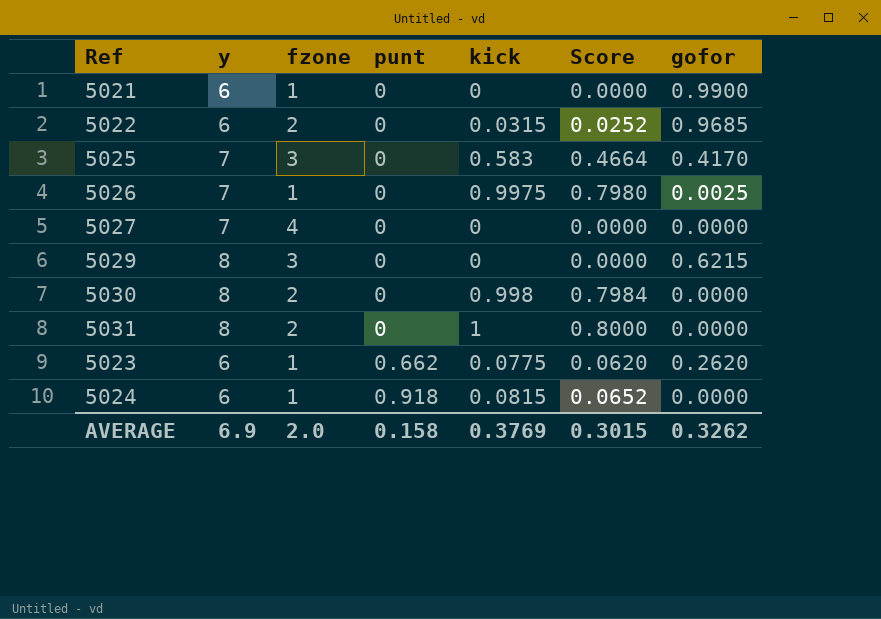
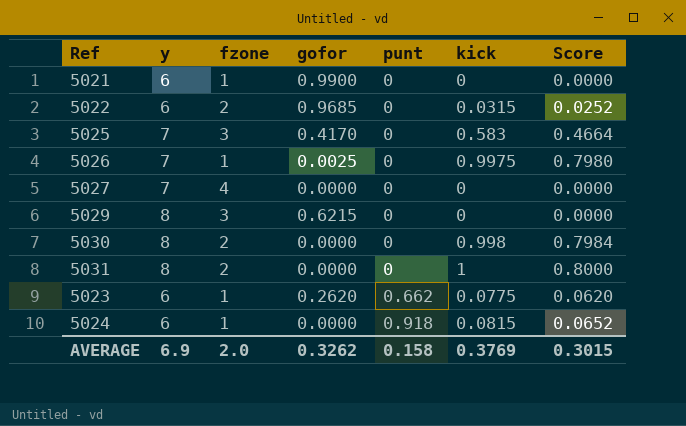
column gofor | position: 7 -> 4

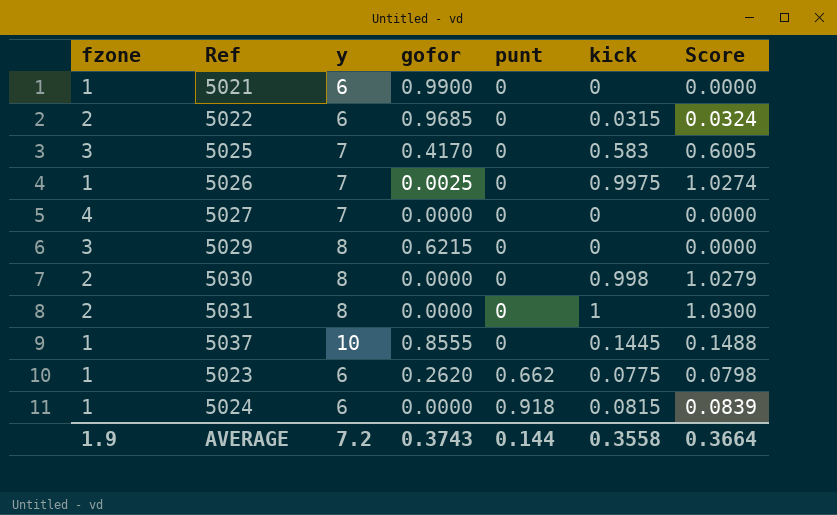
column fzone | position: 3 -> 1
column Score | formula: [kick] * 0.8 -> [kick] * 1.03
row 5037: none -> 1 | 10 | 0.8555 | 0 | 0.1445 | 0.1488
AVERAGE | fzone: 2.0 -> 1.9
AVERAGE | y: 6.9 -> 7.2
AVERAGE | gofor: 0.3262 -> 0.3743
AVERAGE | punt: 0.158 -> 0.144
AVERAGE | kick: 0.3769 -> 0.3558
AVERAGE | Score: 0.3015 -> 0.3664

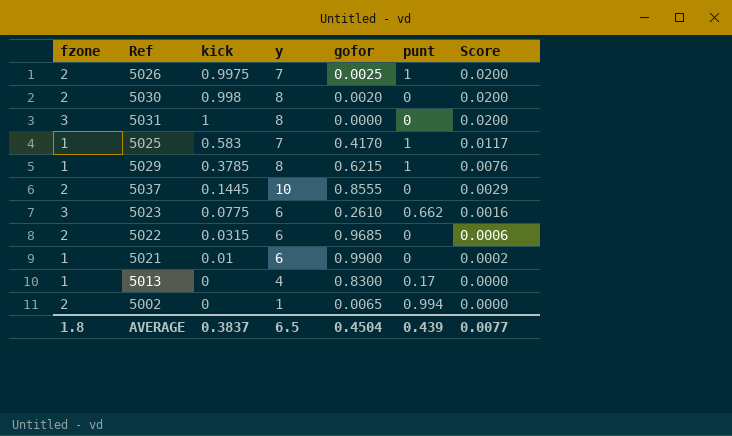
row order: punt ascending -> Score descending
column kick | position: 6 -> 3
column Score | formula: [kick] * 1.03 -> [kick] * 0.02
row 5027: 4 | 7 | 0.0000 | 0 | 0 | 0.0000 -> none
row 5024: 1 | 6 | 0.0000 | 0.918 | 0.0815 | 0.0839 -> none
5026 | fzone: 1 -> 2
5026 | punt: 0 -> 1
5030 | gofor: 0.0000 -> 0.0020
5031 | fzone: 2 -> 3
5025 | fzone: 3 -> 1
5025 | punt: 0 -> 1
5029 | fzone: 3 -> 1
5029 | kick: 0 -> 0.3785
5029 | punt: 0 -> 1
5037 | fzone: 1 -> 2
5023 | fzone: 1 -> 3
5023 | gofor: 0.2620 -> 0.2610
5021 | kick: 0 -> 0.01
row 5013: none -> 1 | 0 | 4 | 0.8300 | 0.17 | 0.0000
row 5002: none -> 2 | 0 | 1 | 0.0065 | 0.994 | 0.0000
AVERAGE | fzone: 1.9 -> 1.8
AVERAGE | kick: 0.3558 -> 0.3837
AVERAGE | y: 7.2 -> 6.5
AVERAGE | gofor: 0.3743 -> 0.4504
AVERAGE | punt: 0.144 -> 0.439
AVERAGE | Score: 0.3664 -> 0.0077

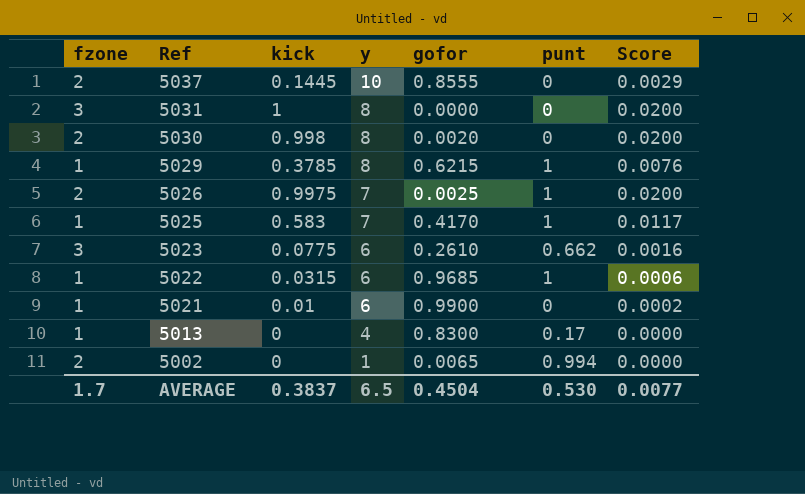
row order: Score descending -> Ref descending
5022 | fzone: 2 -> 1
5022 | punt: 0 -> 1
AVERAGE | fzone: 1.8 -> 1.7
AVERAGE | punt: 0.439 -> 0.530

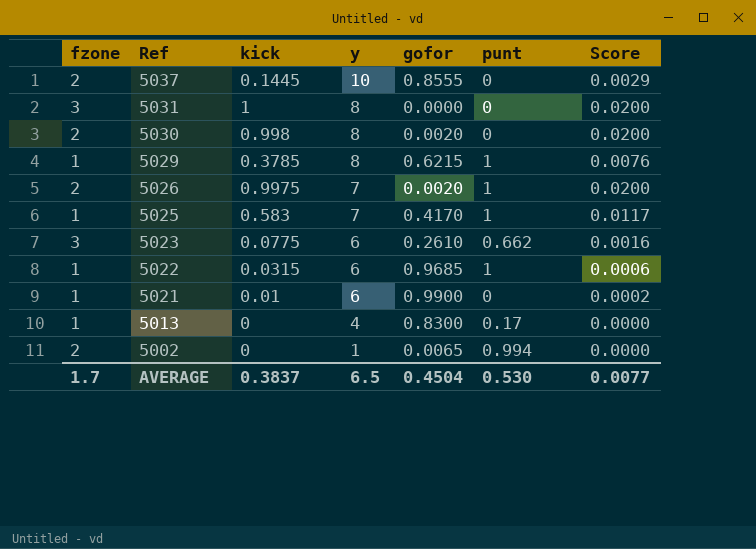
5026 | gofor: 0.0025 -> 0.0020

